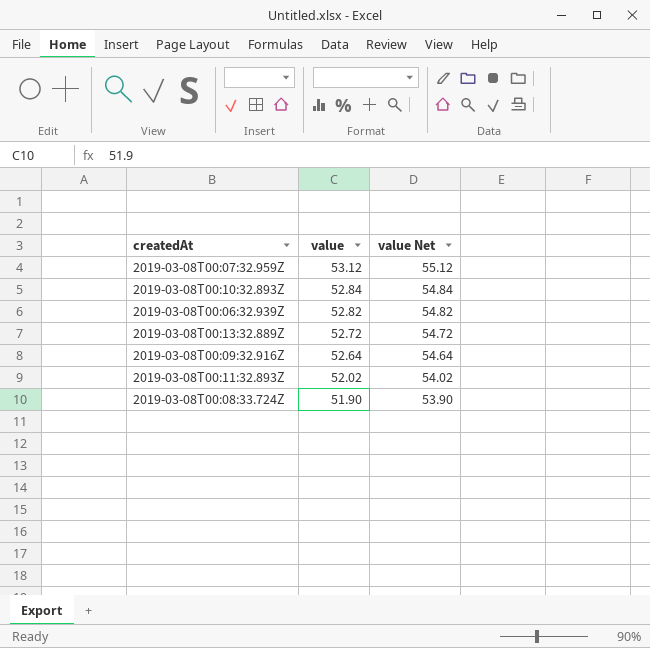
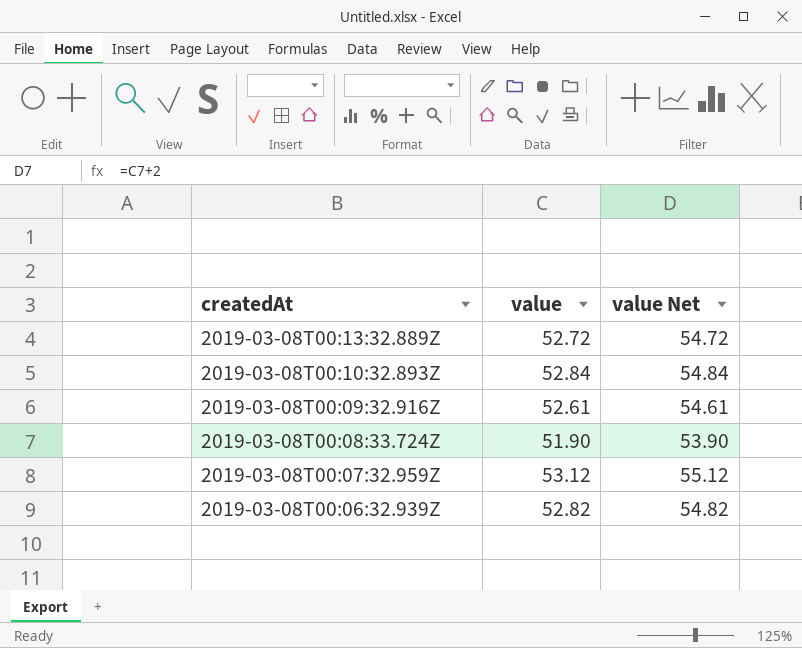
row order: value descending -> createdAt descending
row 2019-03-08T00:11:32.893Z: 52.02 | 54.02 -> none
2019-03-08T00:09:32.916Z | value: 52.64 -> 52.61
2019-03-08T00:09:32.916Z | value Net: 54.64 -> 54.61

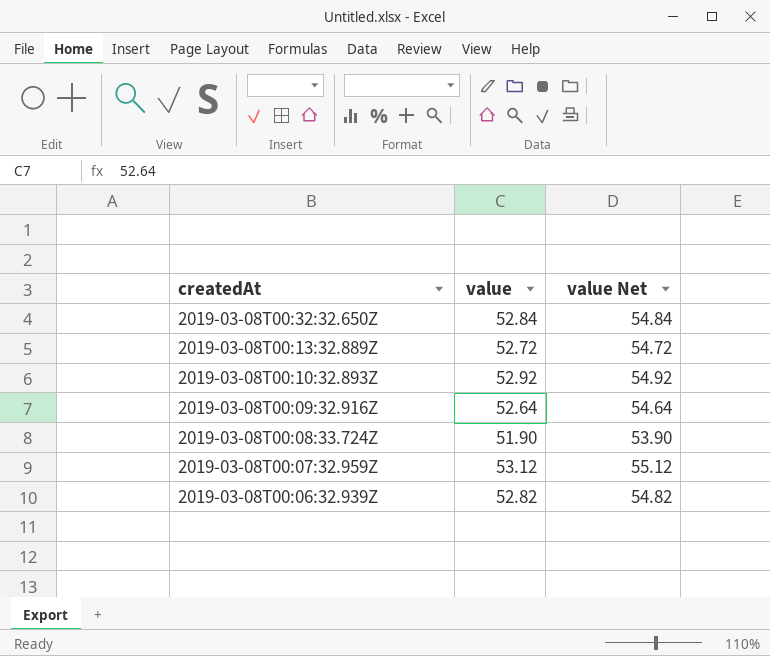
row 2019-03-08T00:32:32.650Z: none -> 52.84 | 54.84
2019-03-08T00:10:32.893Z | value: 52.84 -> 52.92
2019-03-08T00:10:32.893Z | value Net: 54.84 -> 54.92
2019-03-08T00:09:32.916Z | value: 52.61 -> 52.64
2019-03-08T00:09:32.916Z | value Net: 54.61 -> 54.64

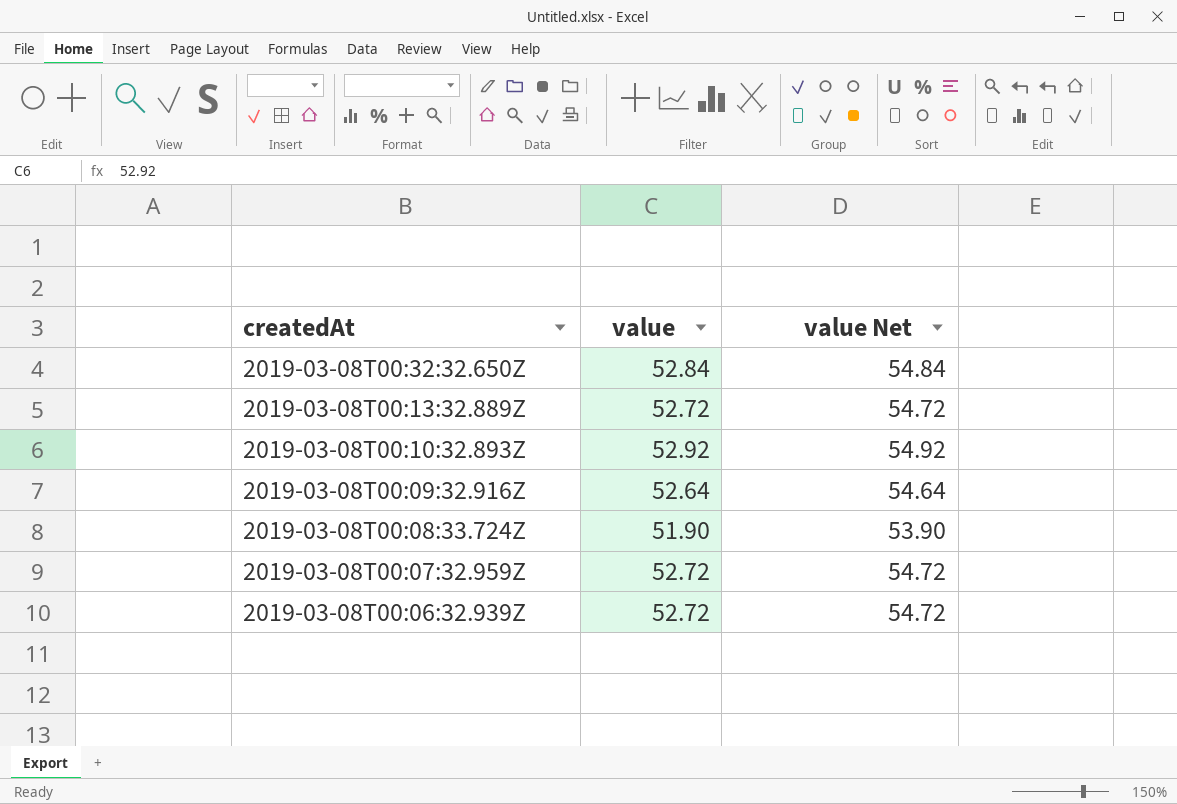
2019-03-08T00:07:32.959Z | value: 53.12 -> 52.72
2019-03-08T00:07:32.959Z | value Net: 55.12 -> 54.72
2019-03-08T00:06:32.939Z | value: 52.82 -> 52.72
2019-03-08T00:06:32.939Z | value Net: 54.82 -> 54.72

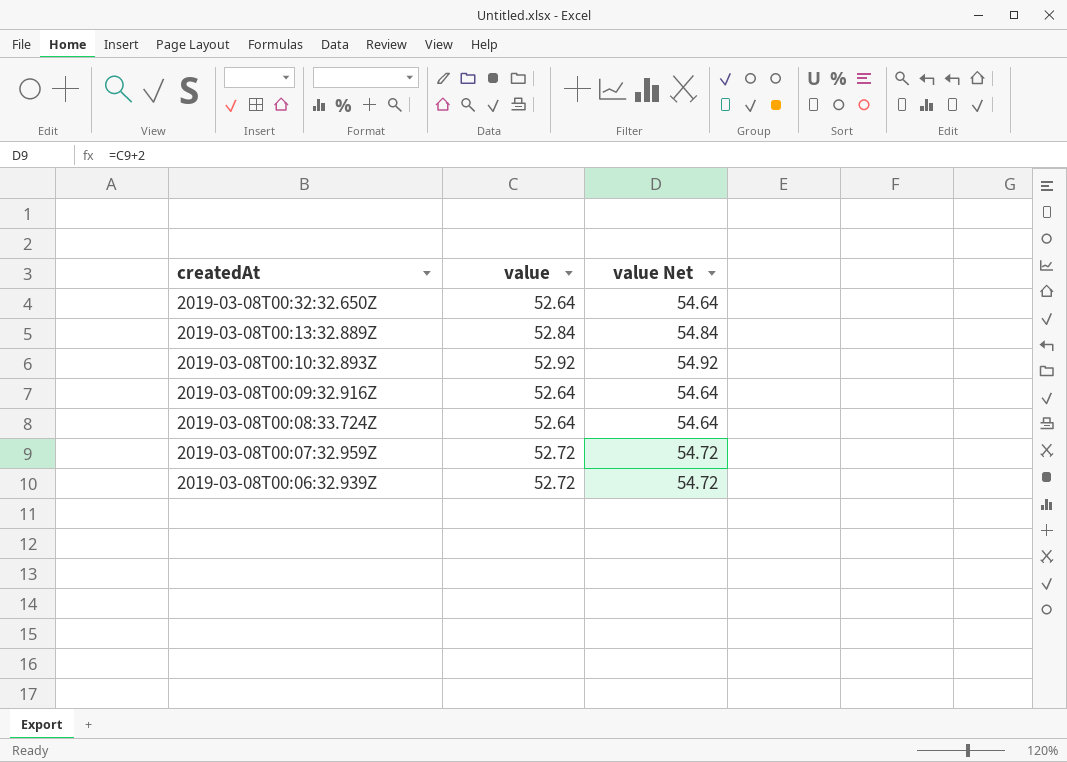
2019-03-08T00:32:32.650Z | value: 52.84 -> 52.64
2019-03-08T00:32:32.650Z | value Net: 54.84 -> 54.64
2019-03-08T00:13:32.889Z | value: 52.72 -> 52.84
2019-03-08T00:13:32.889Z | value Net: 54.72 -> 54.84
2019-03-08T00:08:33.724Z | value: 51.90 -> 52.64
2019-03-08T00:08:33.724Z | value Net: 53.90 -> 54.64

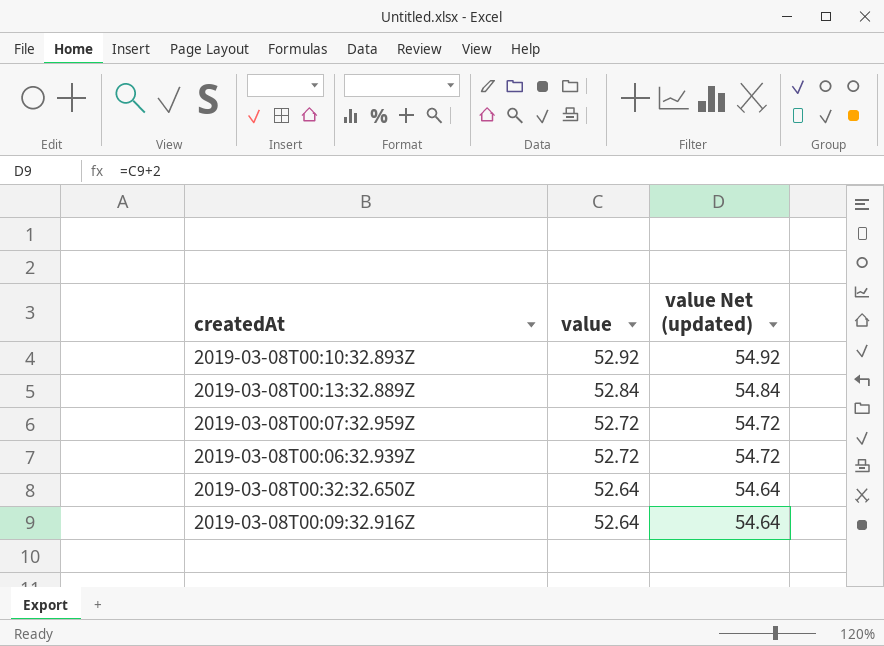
row order: createdAt descending -> value descending
column name: value Net -> value Net (updated)
row 2019-03-08T00:08:33.724Z: 52.64 | 54.64 -> none

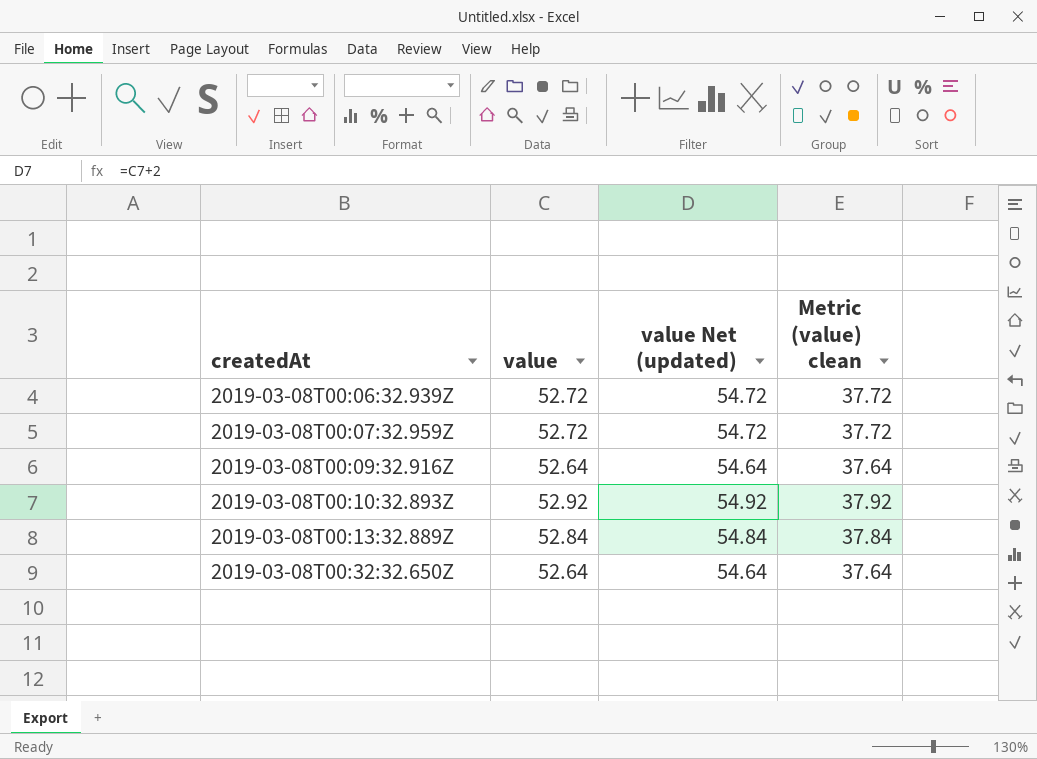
row order: value descending -> createdAt ascending
column Metric (value) clean | formula: none -> [value] - 15

